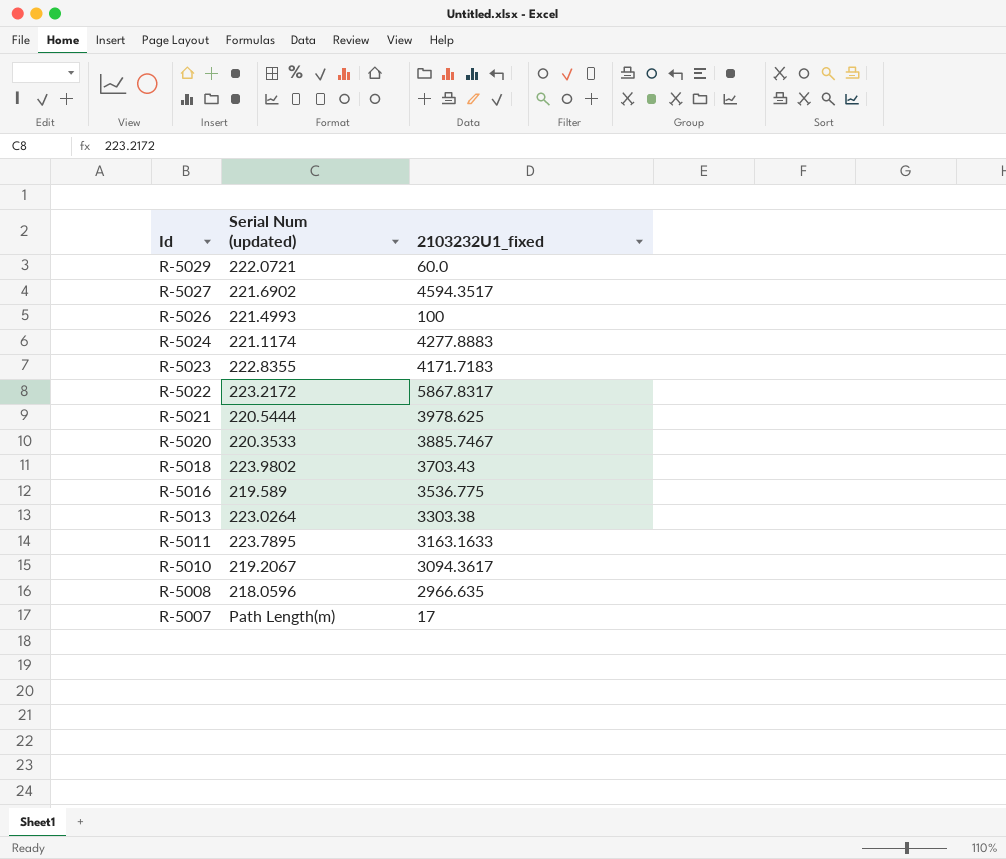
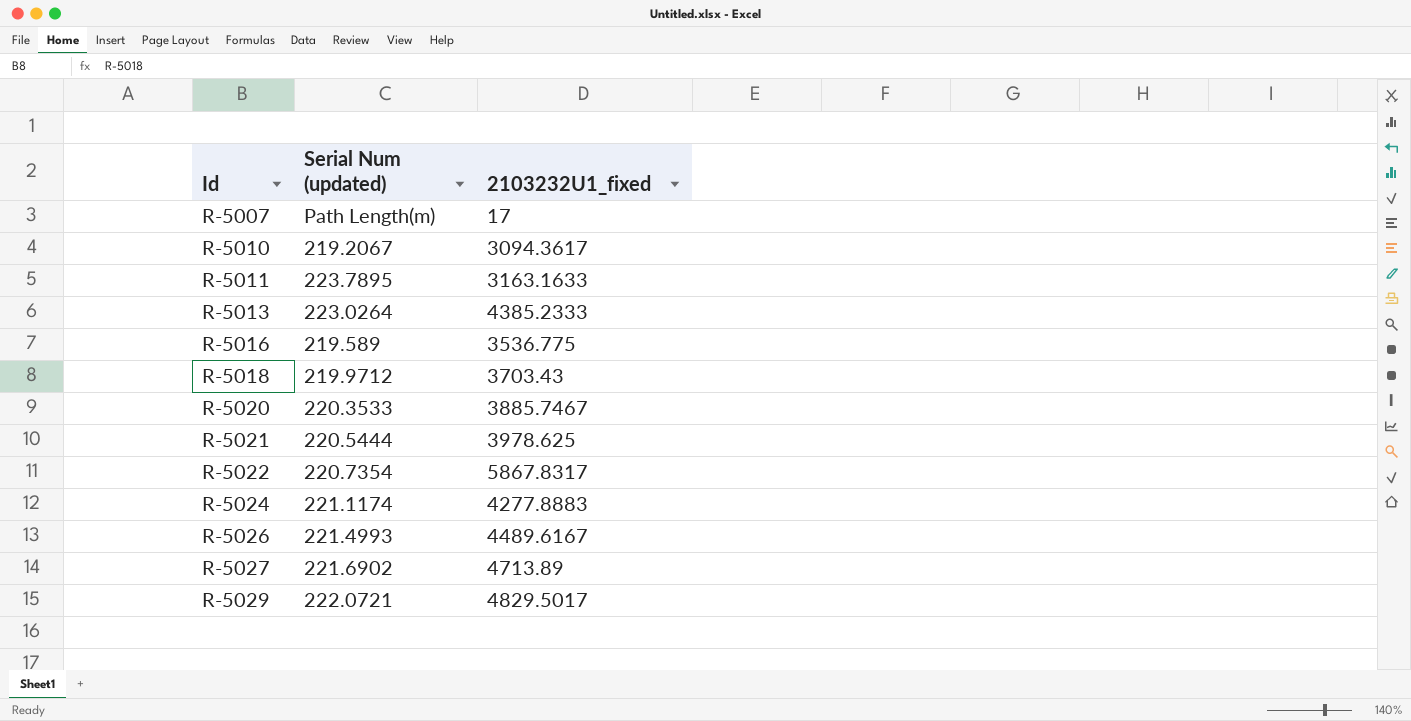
row order: Id descending -> Id ascending
row R-5023: 222.8355 | 4171.7183 -> none
row R-5008: 218.0596 | 2966.635 -> none
R-5013 | 2103232U1_fixed: 3303.38 -> 4385.2333
R-5018 | Serial Num (updated): 223.9802 -> 219.9712
R-5022 | Serial Num (updated): 223.2172 -> 220.7354
R-5026 | 2103232U1_fixed: 100 -> 4489.6167
R-5027 | 2103232U1_fixed: 4594.3517 -> 4713.89
R-5029 | 2103232U1_fixed: 60.0 -> 4829.5017

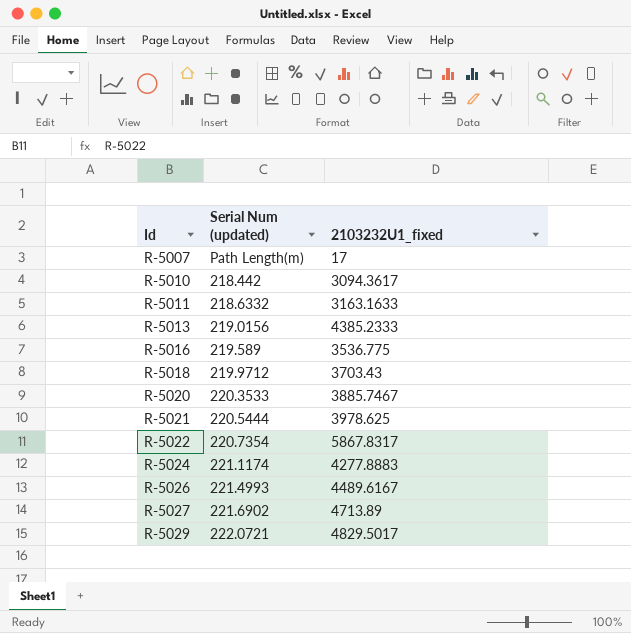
R-5010 | Serial Num (updated): 219.2067 -> 218.442
R-5011 | Serial Num (updated): 223.7895 -> 218.6332
R-5013 | Serial Num (updated): 223.0264 -> 219.0156

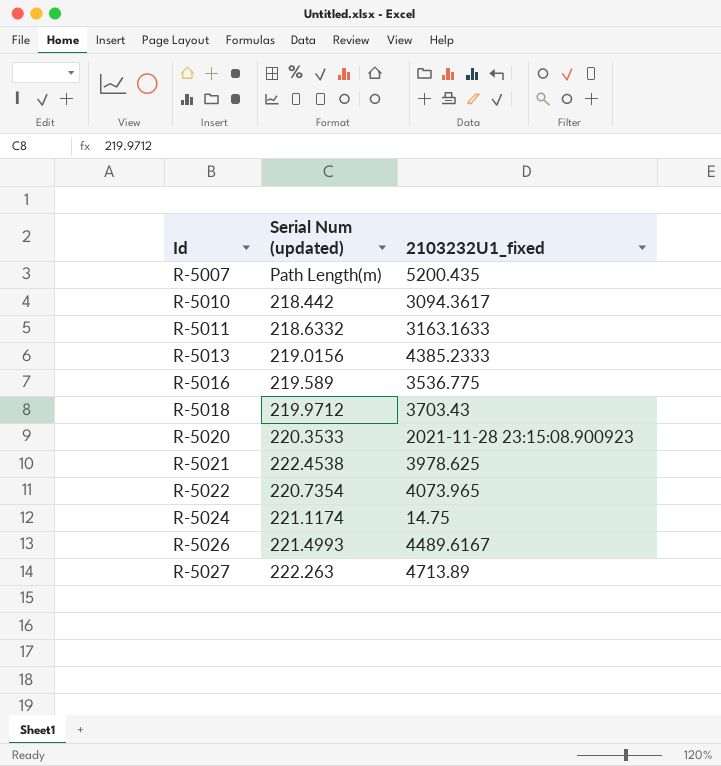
row R-5029: 222.0721 | 4829.5017 -> none
R-5007 | 2103232U1_fixed: 17 -> 5200.435
R-5020 | 2103232U1_fixed: 3885.7467 -> 2021-11-28 23:15:08.900923
R-5021 | Serial Num (updated): 220.5444 -> 222.4538
R-5022 | 2103232U1_fixed: 5867.8317 -> 4073.965
R-5024 | 2103232U1_fixed: 4277.8883 -> 14.75
R-5027 | Serial Num (updated): 221.6902 -> 222.263

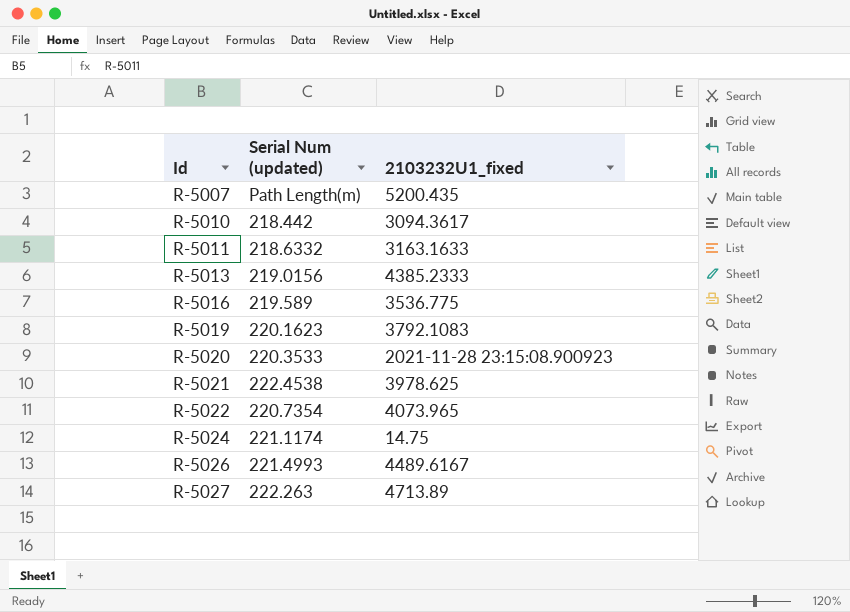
row R-5018: 219.9712 | 3703.43 -> none
row R-5019: none -> 220.1623 | 3792.1083

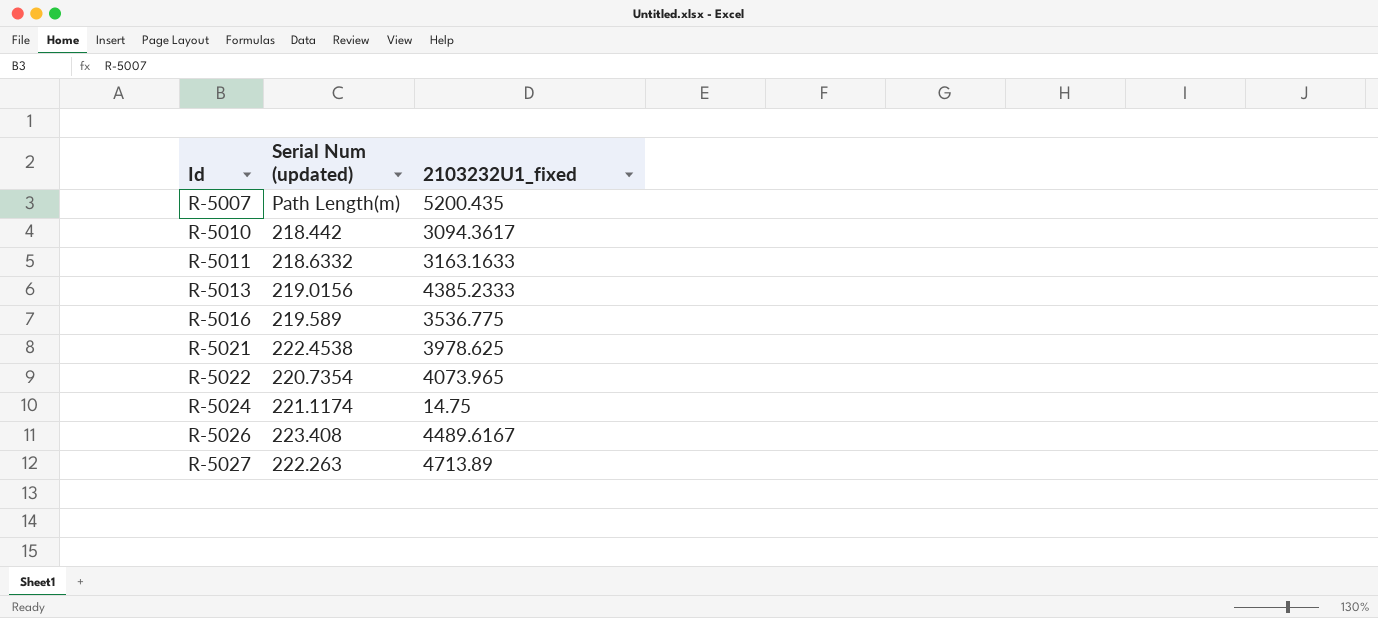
row R-5019: 220.1623 | 3792.1083 -> none
row R-5020: 220.3533 | 2021-11-28 23:15:08.900923 -> none
R-5026 | Serial Num (updated): 221.4993 -> 223.408

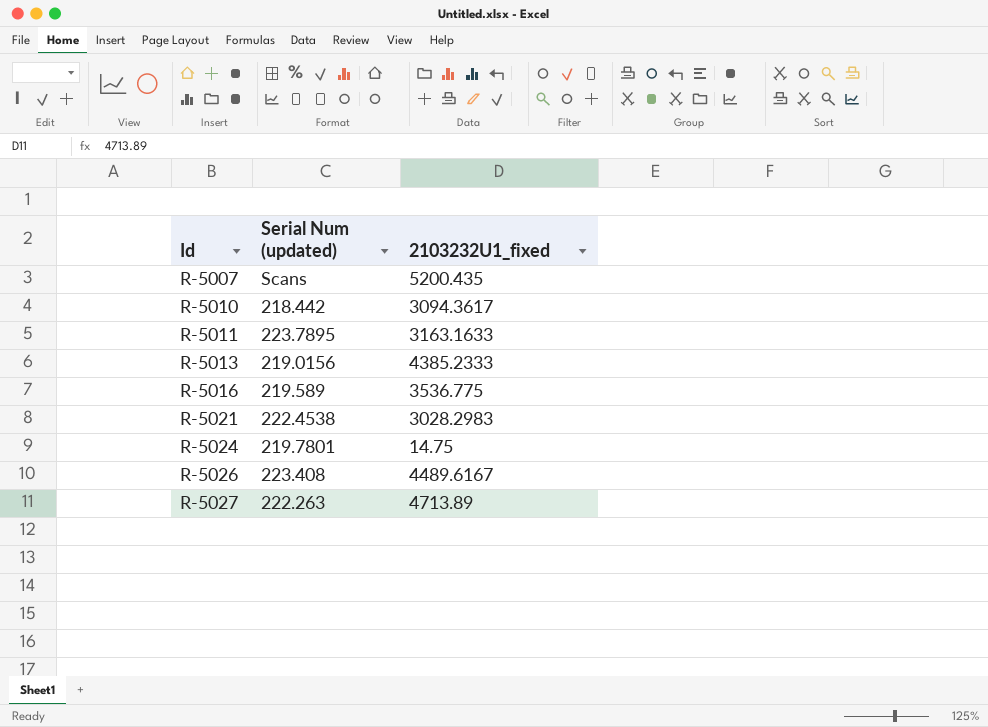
row R-5022: 220.7354 | 4073.965 -> none
R-5007 | Serial Num (updated): Path Length(m) -> Scans
R-5011 | Serial Num (updated): 218.6332 -> 223.7895
R-5021 | 2103232U1_fixed: 3978.625 -> 3028.2983
R-5024 | Serial Num (updated): 221.1174 -> 219.7801

